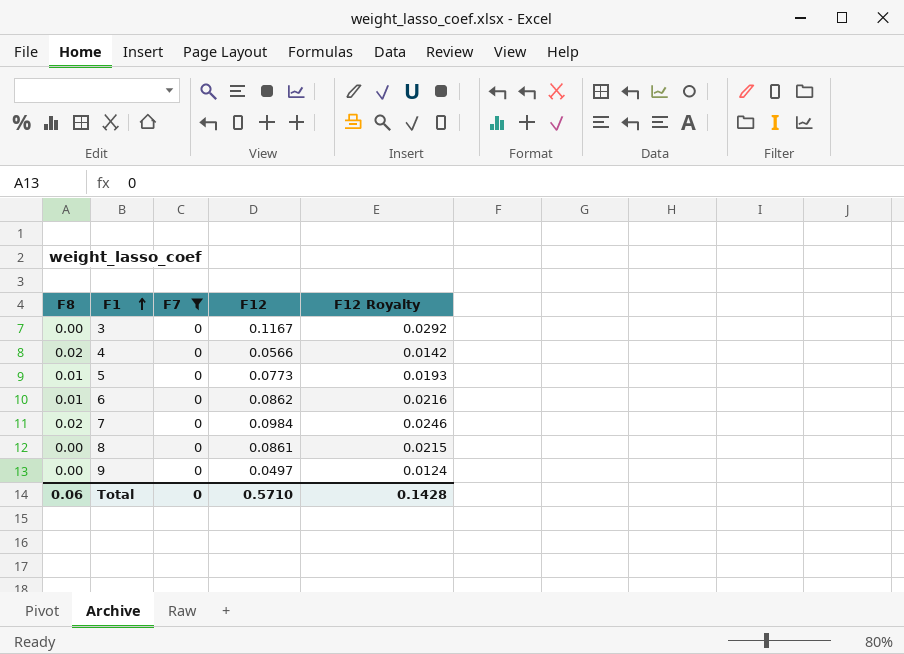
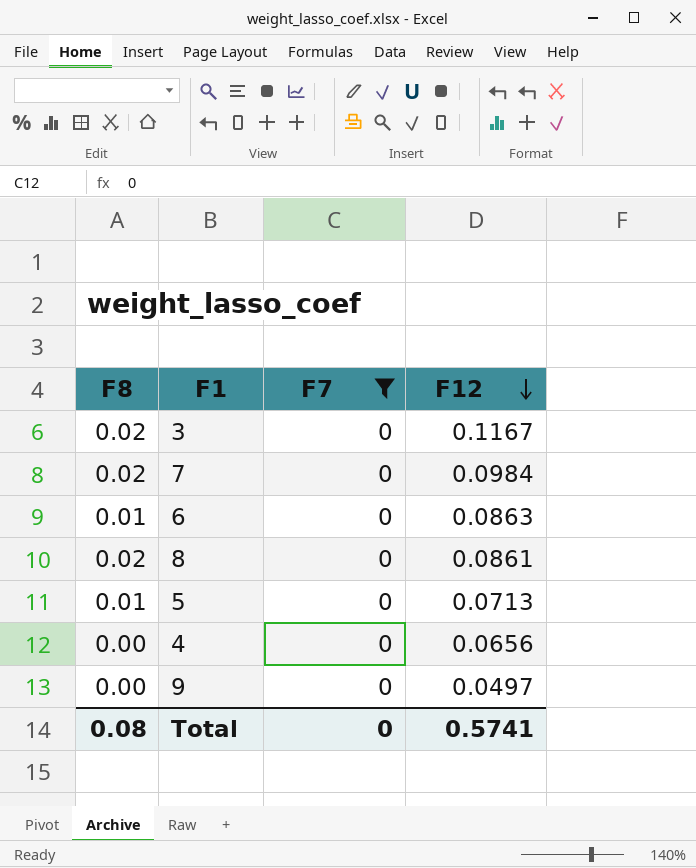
row order: F1 ascending -> F12 descending
column F12 Royalty | formula: [F12] * 0.25 -> none
3 | F8: 0.00 -> 0.02
6 | F12: 0.0862 -> 0.0863
8 | F8: 0.00 -> 0.02
5 | F12: 0.0773 -> 0.0713
4 | F8: 0.02 -> 0.00
4 | F12: 0.0566 -> 0.0656
Total | F8: 0.06 -> 0.08
Total | F12: 0.5710 -> 0.5741

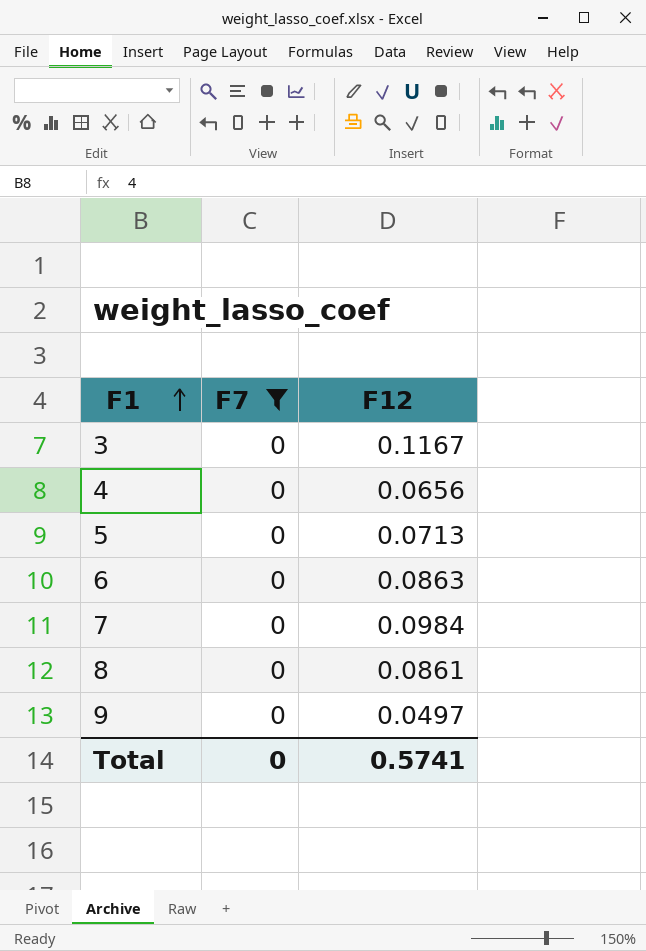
row order: F12 descending -> F1 ascending
column F8 | position: 1 -> none

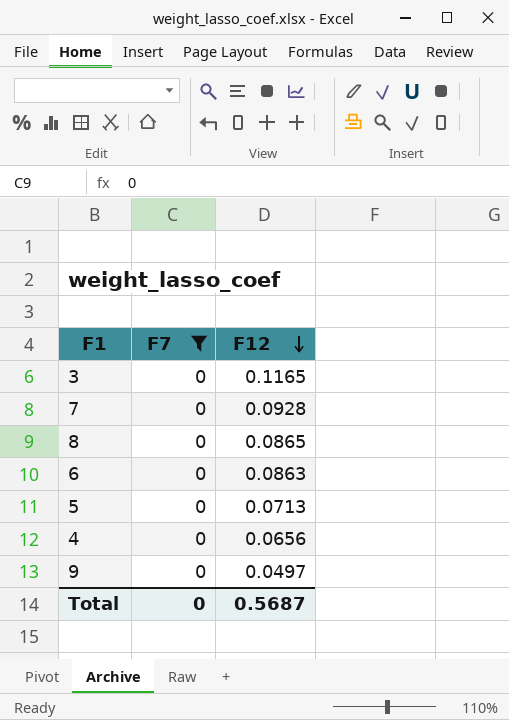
row order: F1 ascending -> F12 descending
3 | F12: 0.1167 -> 0.1165
7 | F12: 0.0984 -> 0.0928
8 | F12: 0.0861 -> 0.0865
Total | F12: 0.5741 -> 0.5687

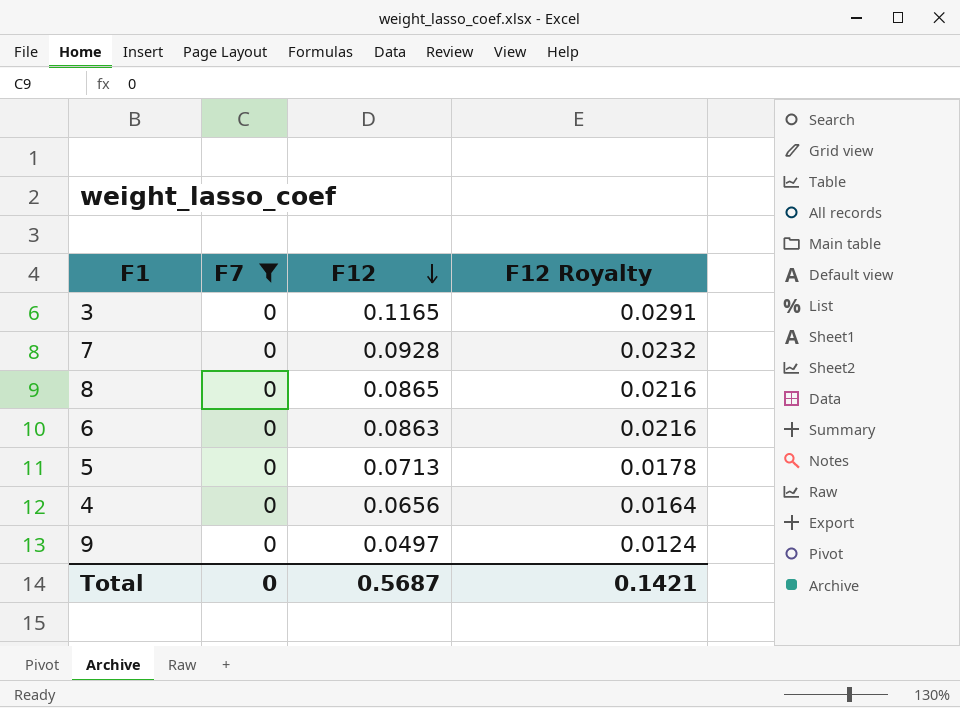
column F12 Royalty | formula: none -> [F12] * 0.25

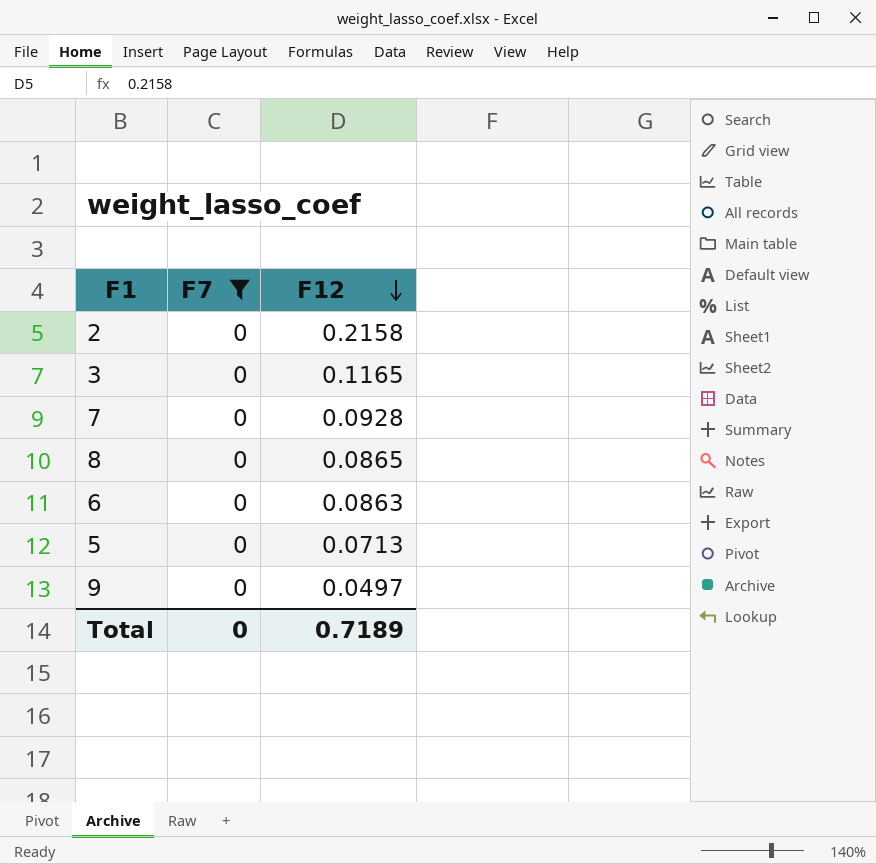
column F12 Royalty | formula: [F12] * 0.25 -> none
row 4: 0 | 0.0656 | 0.0164 -> none
row 2: none -> 0 | 0.2158
Total | F12: 0.5687 -> 0.7189

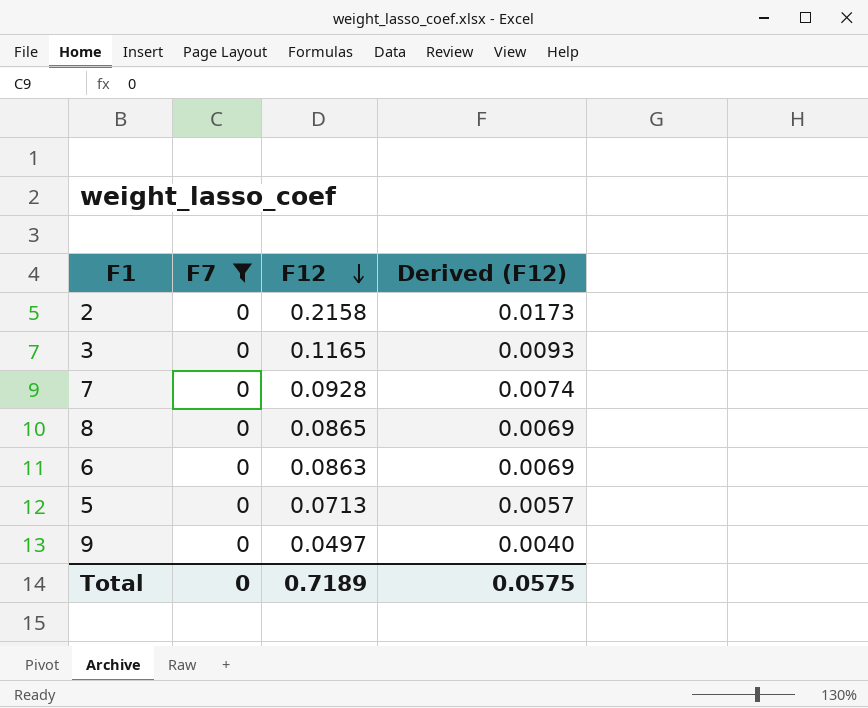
column Derived (F12) | formula: none -> [F12] * 0.08

